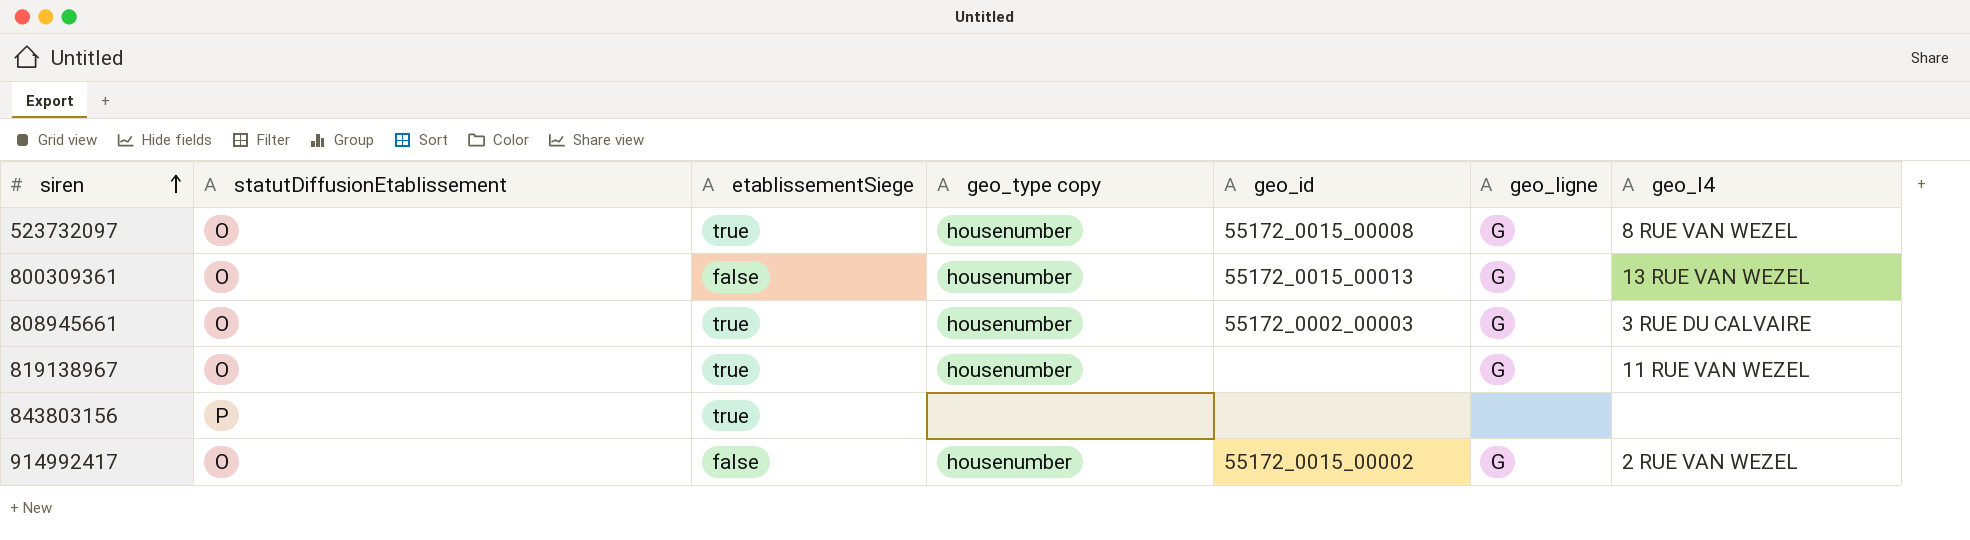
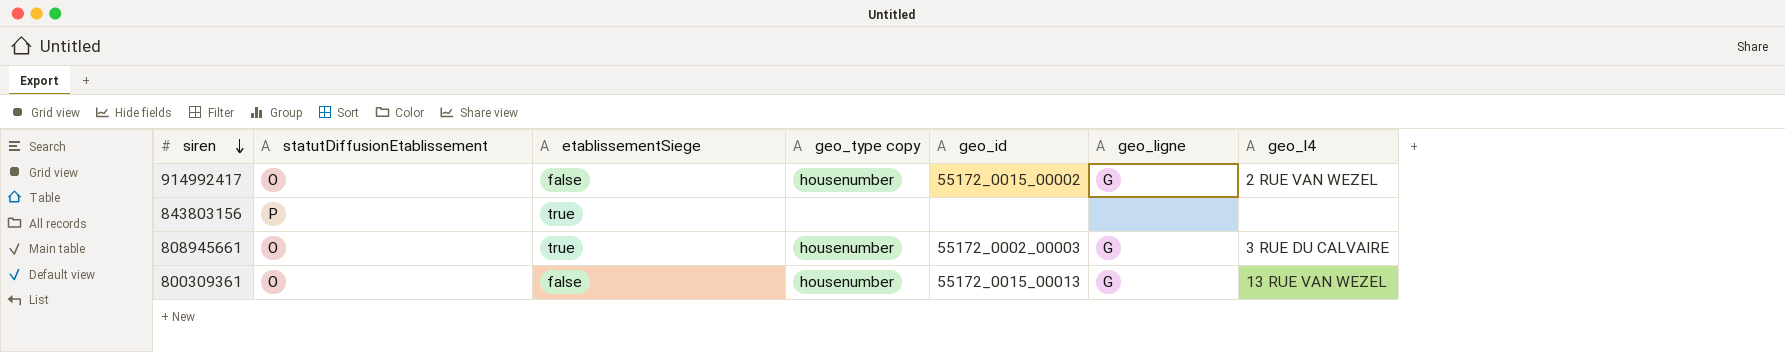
row order: siren ascending -> siren descending
row 523732097: O | true | housenumber | 55172_0015_00008 | G | 8 RUE VAN WEZEL -> none
row 819138967: O | true | housenumber | none | G | 11 RUE VAN WEZEL -> none

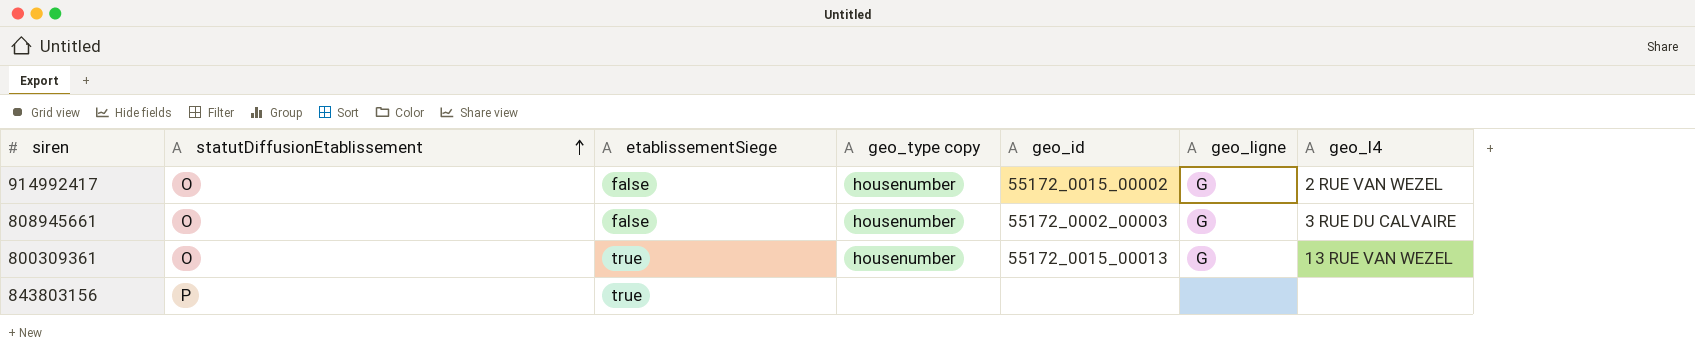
row order: siren descending -> statutDiffusionEtablissement ascending
808945661 | etablissementSiege: true -> false
800309361 | etablissementSiege: false -> true

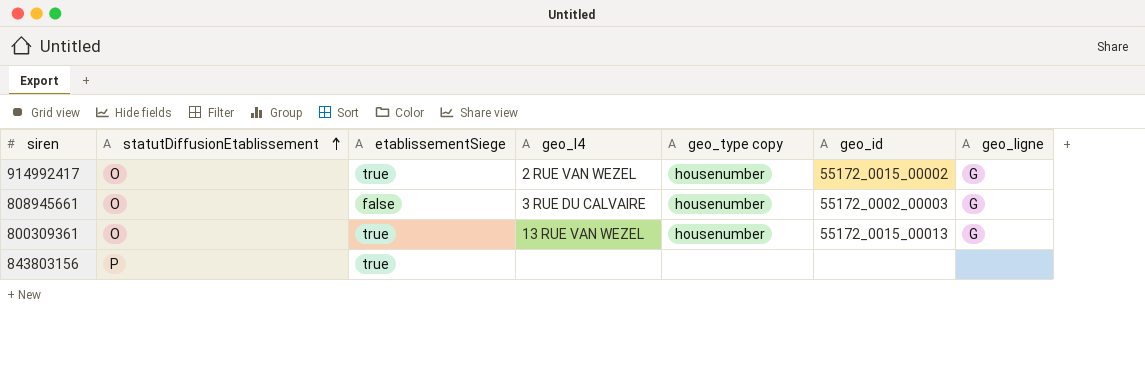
column geo_l4 | position: 7 -> 4
914992417 | etablissementSiege: false -> true

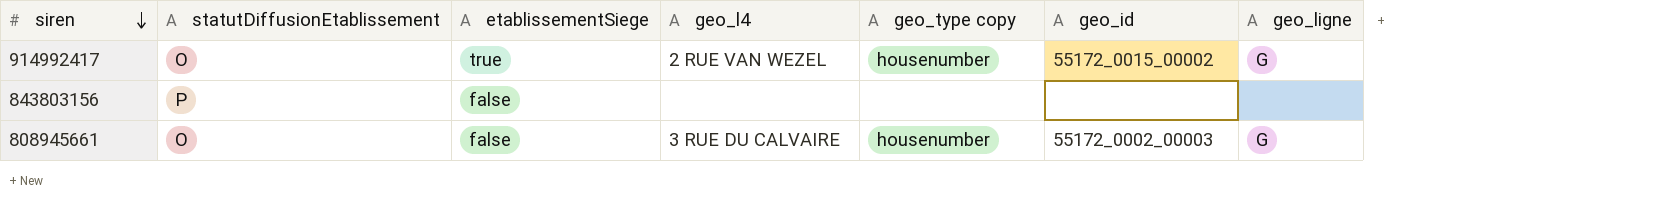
row order: statutDiffusionEtablissement ascending -> siren descending
row 800309361: O | true | 13 RUE VAN WEZEL | housenumber | 55172_0015_00013 | G -> none
843803156 | etablissementSiege: true -> false

